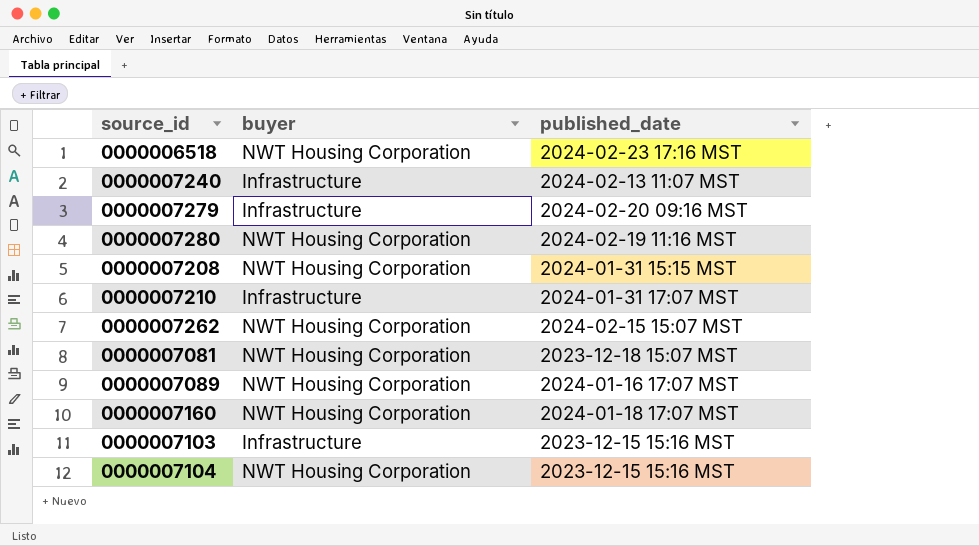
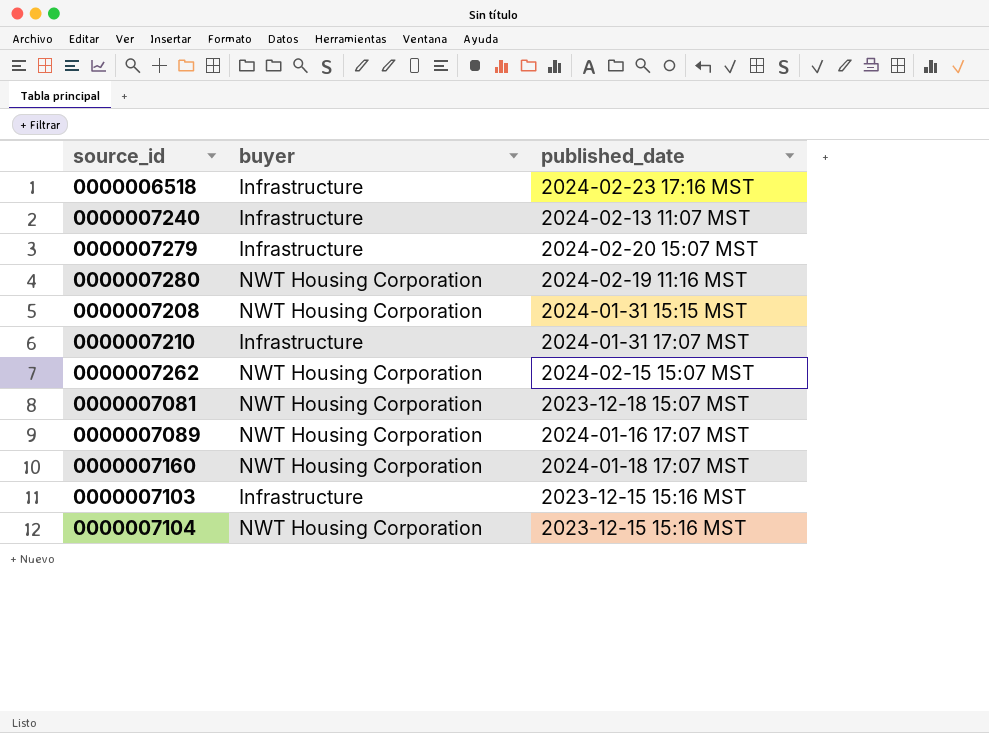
0000006518 | buyer: NWT Housing Corporation -> Infrastructure
0000007279 | published_date: 2024-02-20 09:16 MST -> 2024-02-20 15:07 MST

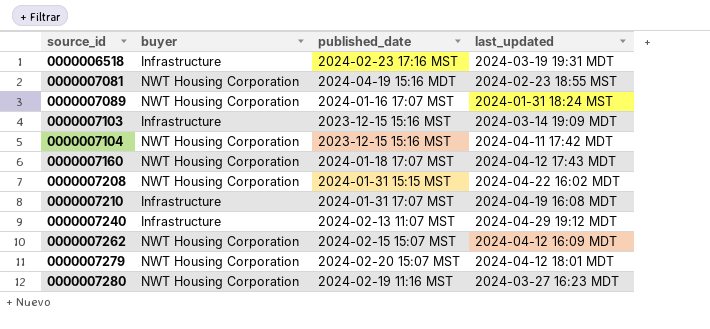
row order: none -> source_id ascending
column last_updated | position: none -> 4
0000007081 | published_date: 2023-12-18 15:07 MST -> 2024-04-19 15:16 MDT
0000007279 | buyer: Infrastructure -> NWT Housing Corporation

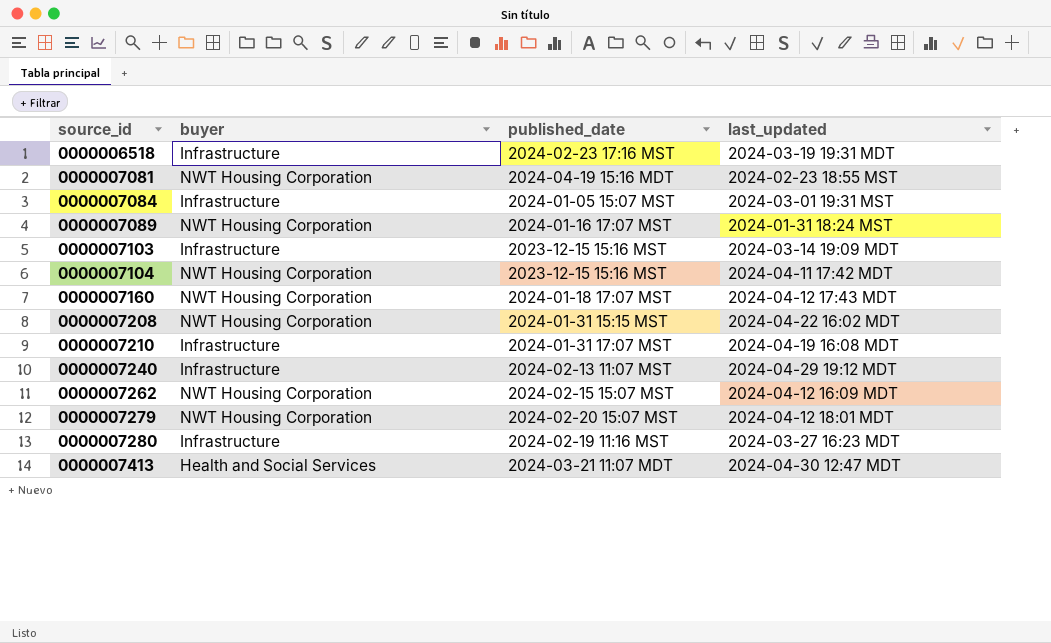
row 0000007084: none -> Infrastructure | 2024-01-05 15:07 MST | 2024-03-01 19:31 MST
0000007280 | buyer: NWT Housing Corporation -> Infrastructure
row 0000007413: none -> Health and Social Services | 2024-03-21 11:07 MDT | 2024-04-30 12:47 MDT

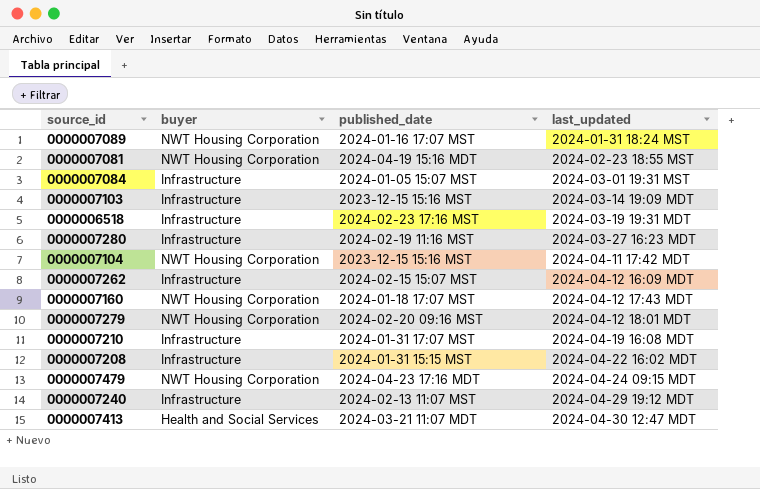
row order: source_id ascending -> last_updated ascending
0000007262 | buyer: NWT Housing Corporation -> Infrastructure
0000007279 | published_date: 2024-02-20 15:07 MST -> 2024-02-20 09:16 MST
0000007208 | buyer: NWT Housing Corporation -> Infrastructure
row 0000007479: none -> NWT Housing Corporation | 2024-04-23 17:16 MDT | 2024-04-24 09:15 MDT

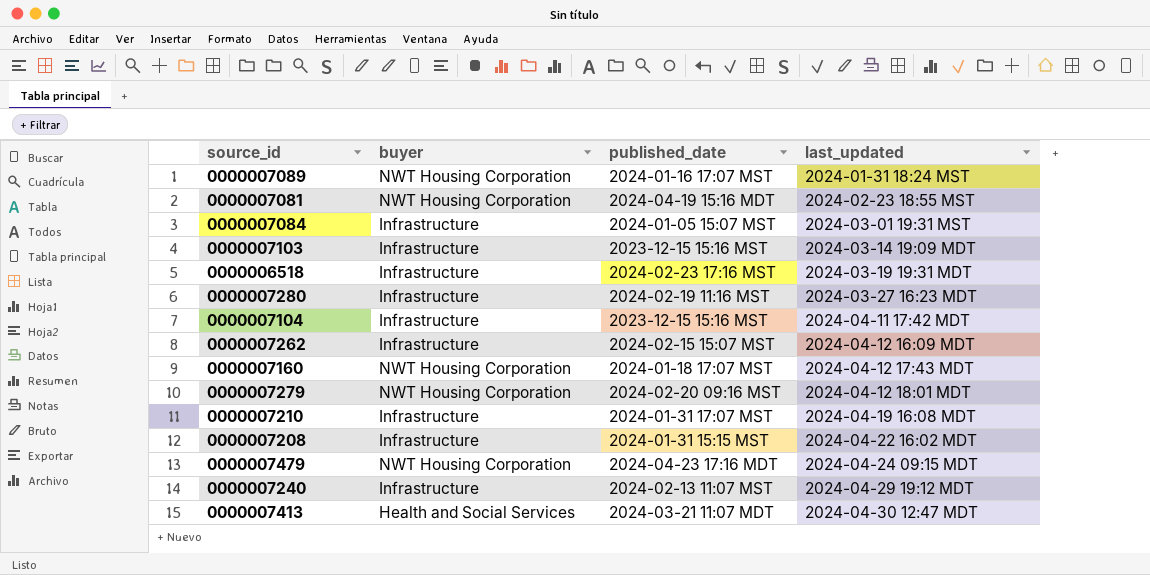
0000007104 | buyer: NWT Housing Corporation -> Infrastructure

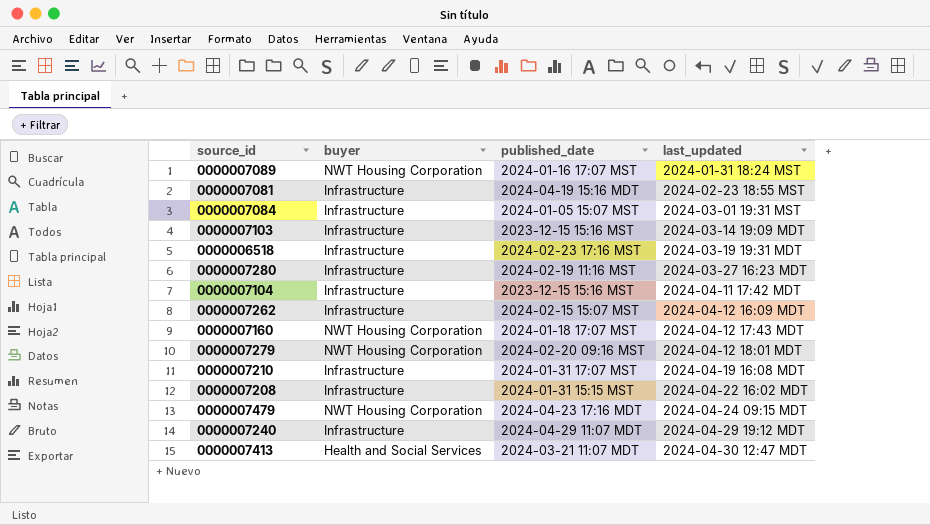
0000007081 | buyer: NWT Housing Corporation -> Infrastructure
0000007240 | published_date: 2024-02-13 11:07 MST -> 2024-04-29 11:07 MDT

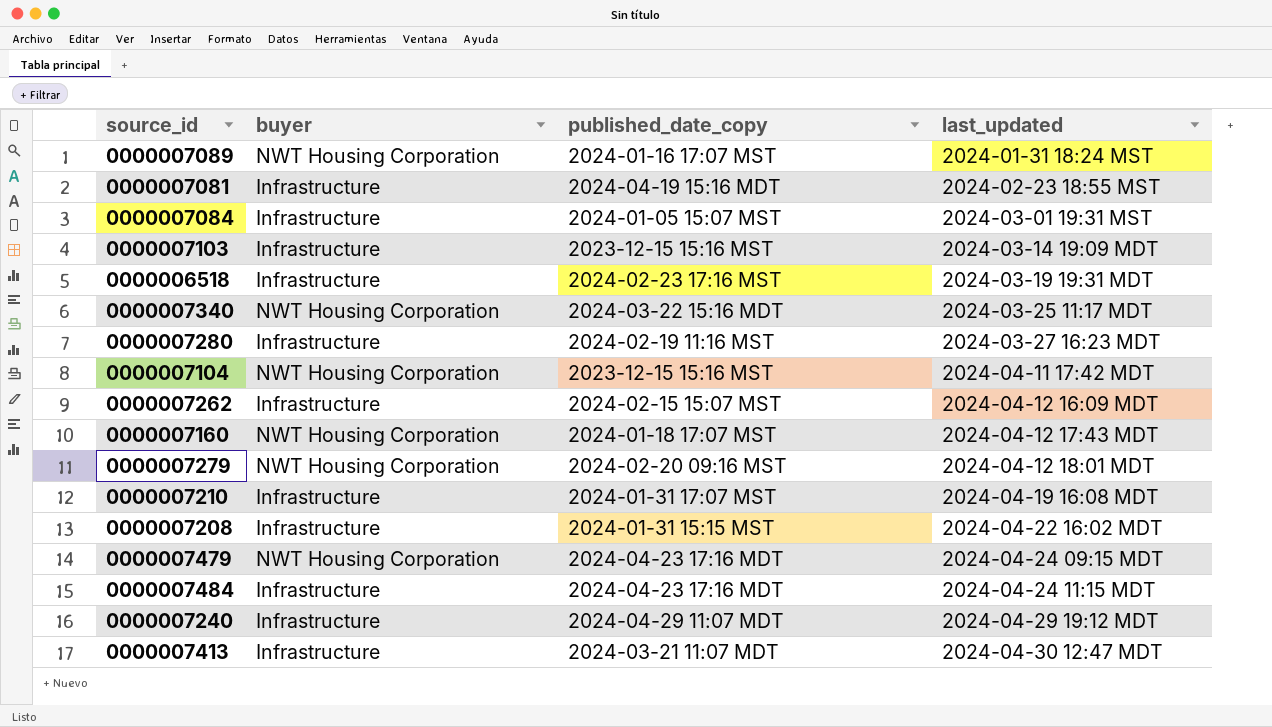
column name: published_date -> published_date_copy
row 0000007340: none -> NWT Housing Corporation | 2024-03-22 15:16 MDT | 2024-03-25 11:17 MDT
0000007104 | buyer: Infrastructure -> NWT Housing Corporation
row 0000007484: none -> Infrastructure | 2024-04-23 17:16 MDT | 2024-04-24 11:15 MDT
0000007413 | buyer: Health and Social Services -> Infrastructure

